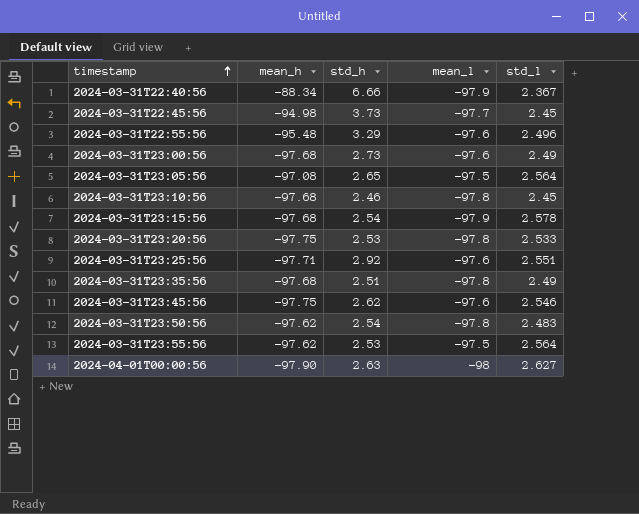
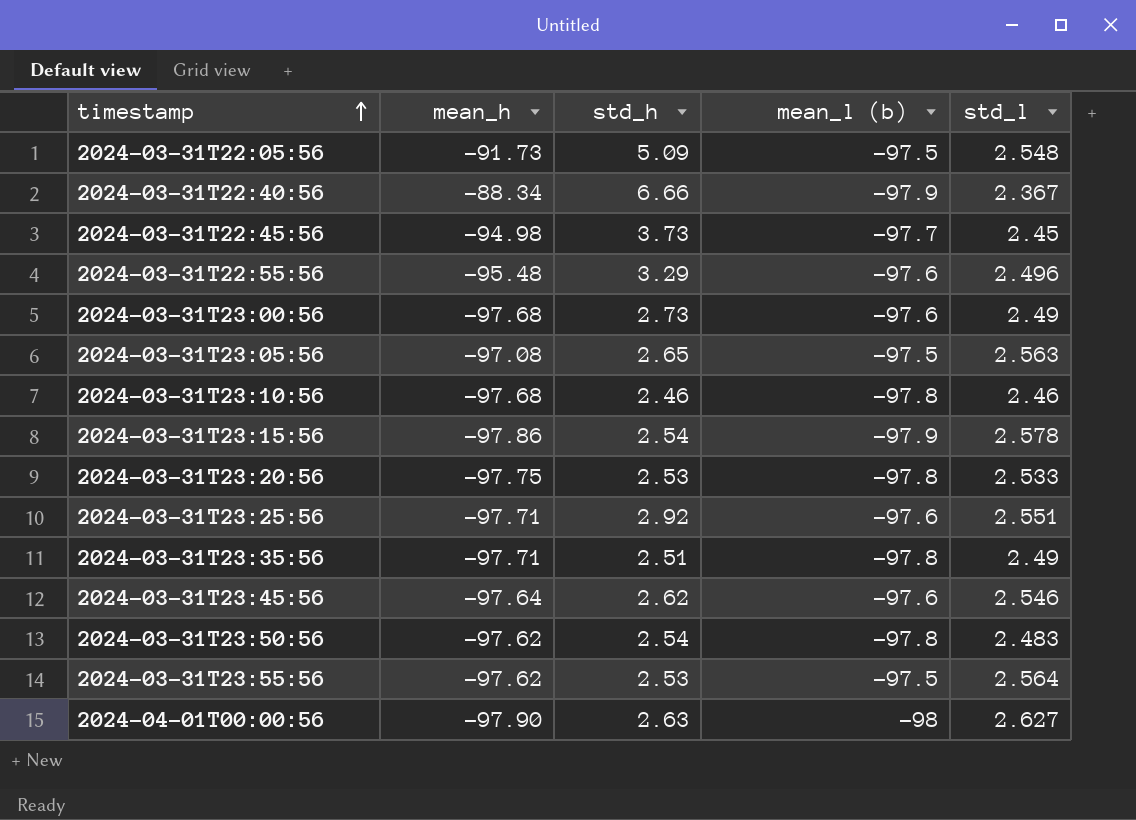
column name: mean_l -> mean_l (b)
row 2024-03-31T22:05:56: none -> -91.73 | 5.09 | -97.5 | 2.548
2024-03-31T23:05:56 | std_l: 2.564 -> 2.563
2024-03-31T23:10:56 | std_l: 2.45 -> 2.46
2024-03-31T23:15:56 | mean_h: -97.68 -> -97.86
2024-03-31T23:35:56 | mean_h: -97.68 -> -97.71
2024-03-31T23:45:56 | mean_h: -97.75 -> -97.64

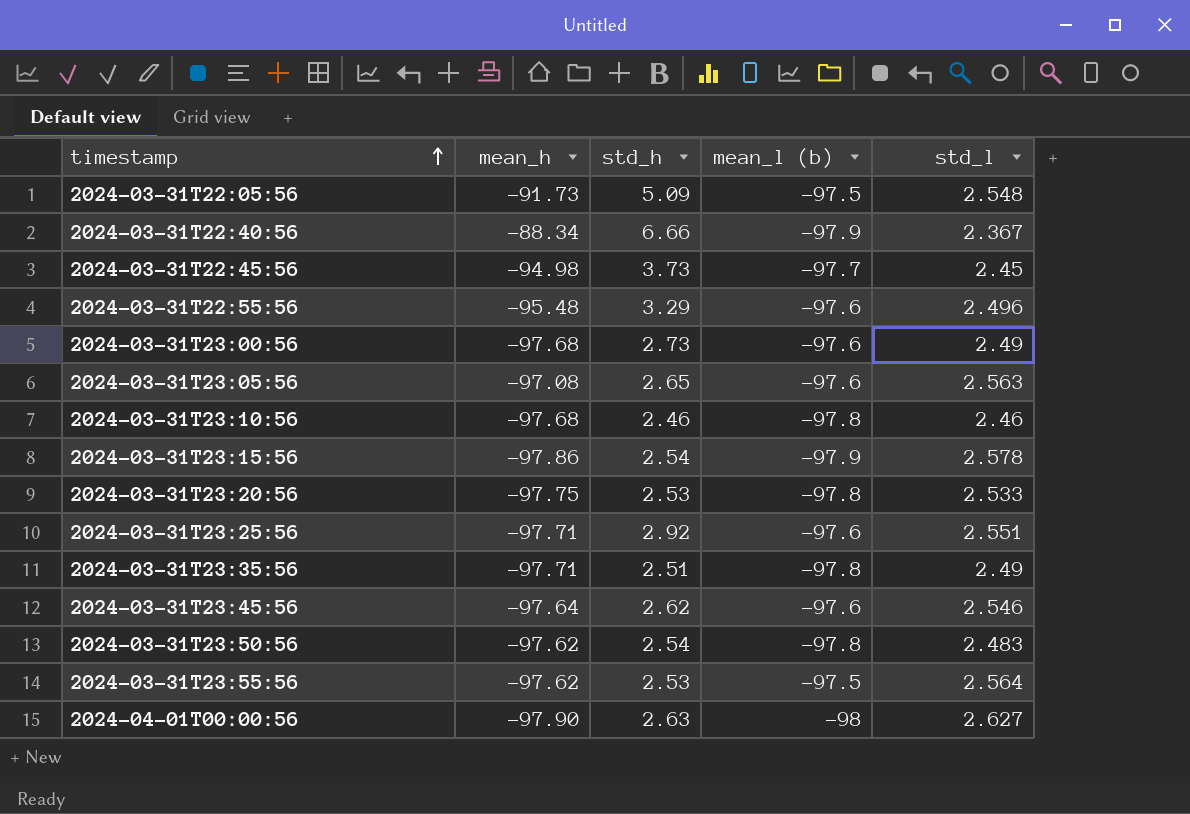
2024-03-31T23:05:56 | mean_l (b): -97.5 -> -97.6

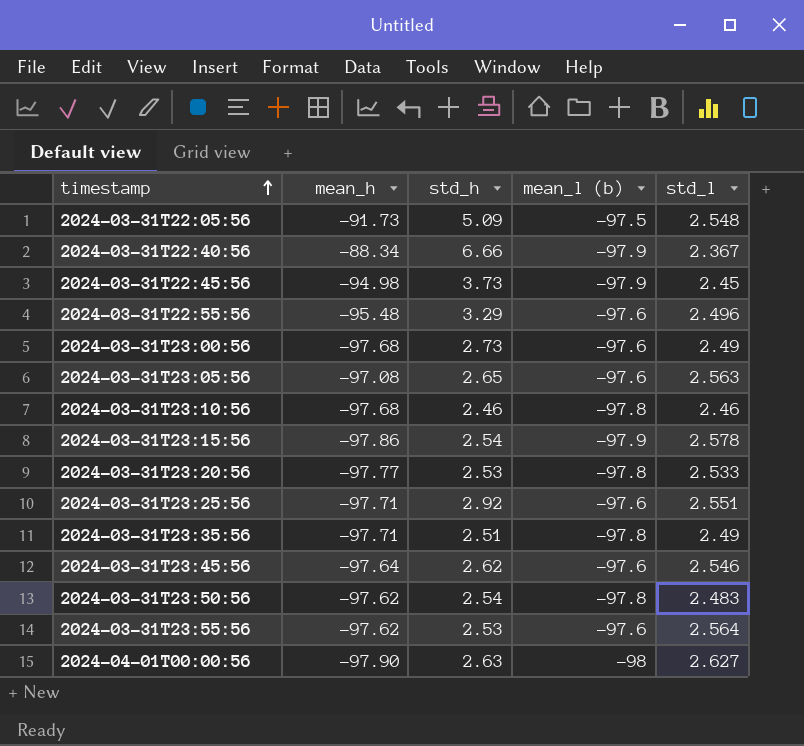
2024-03-31T22:45:56 | mean_l (b): -97.7 -> -97.9
2024-03-31T23:20:56 | mean_h: -97.75 -> -97.77
2024-03-31T23:55:56 | mean_l (b): -97.5 -> -97.6

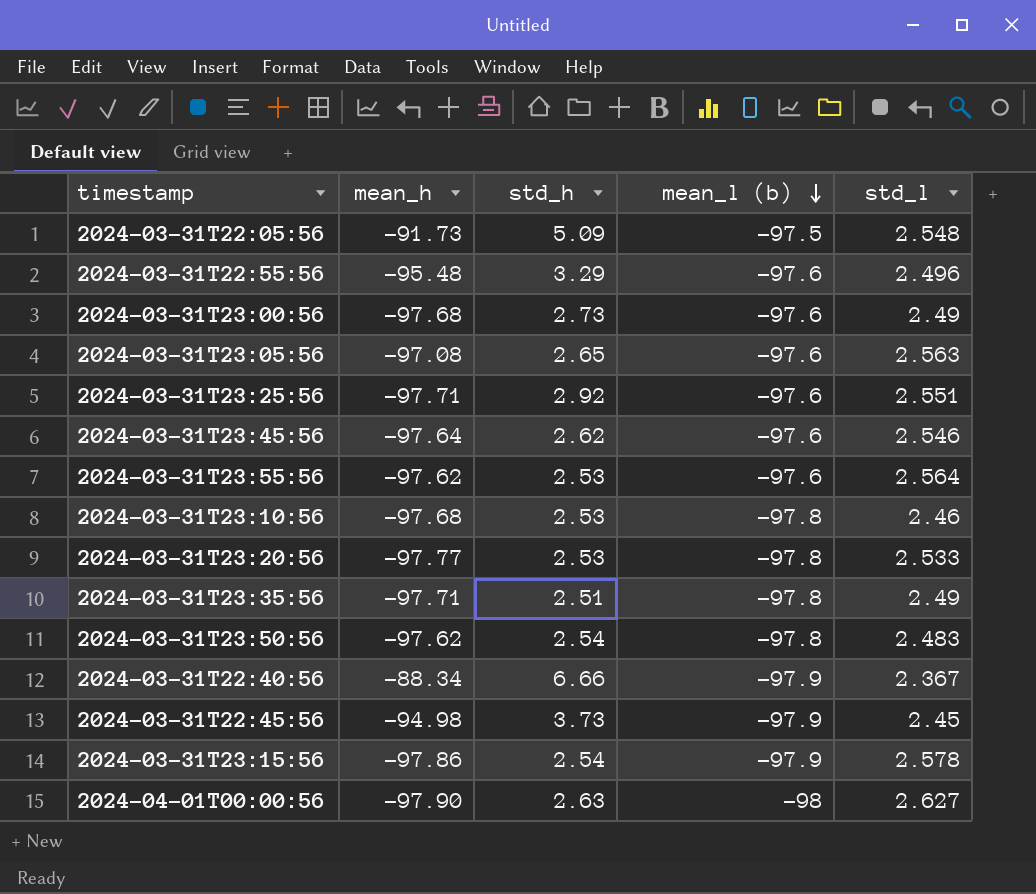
row order: timestamp ascending -> mean_l (b) descending
2024-03-31T23:10:56 | std_h: 2.46 -> 2.53

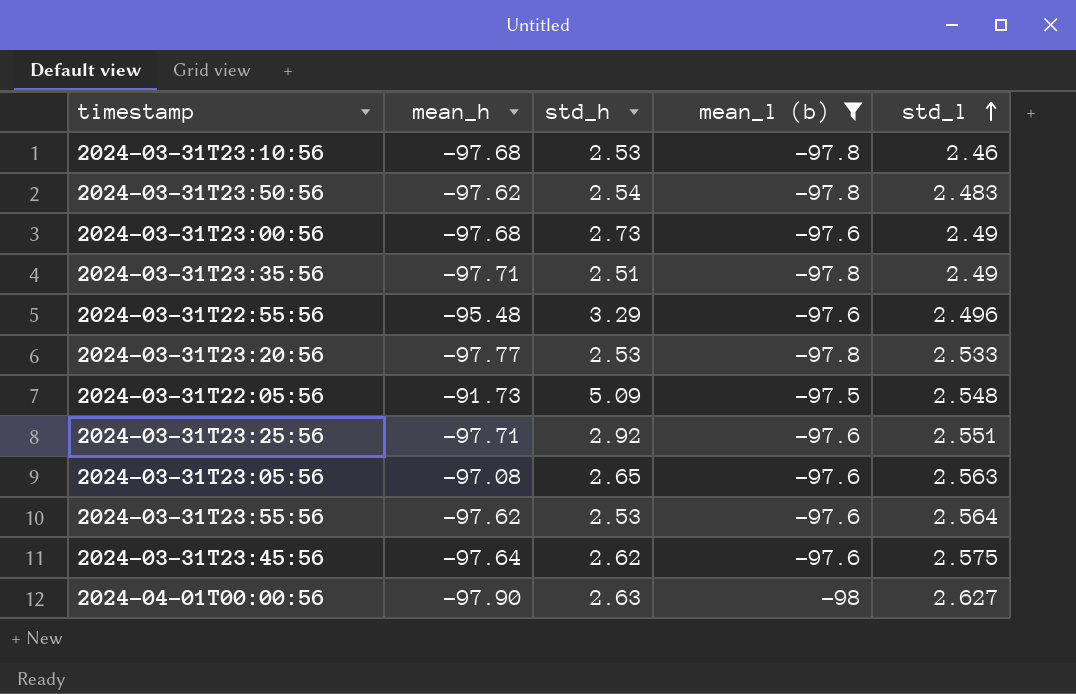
filter: none -> mean_l (b) != -97.9
row order: mean_l (b) descending -> std_l ascending
2024-03-31T23:45:56 | std_l: 2.546 -> 2.575

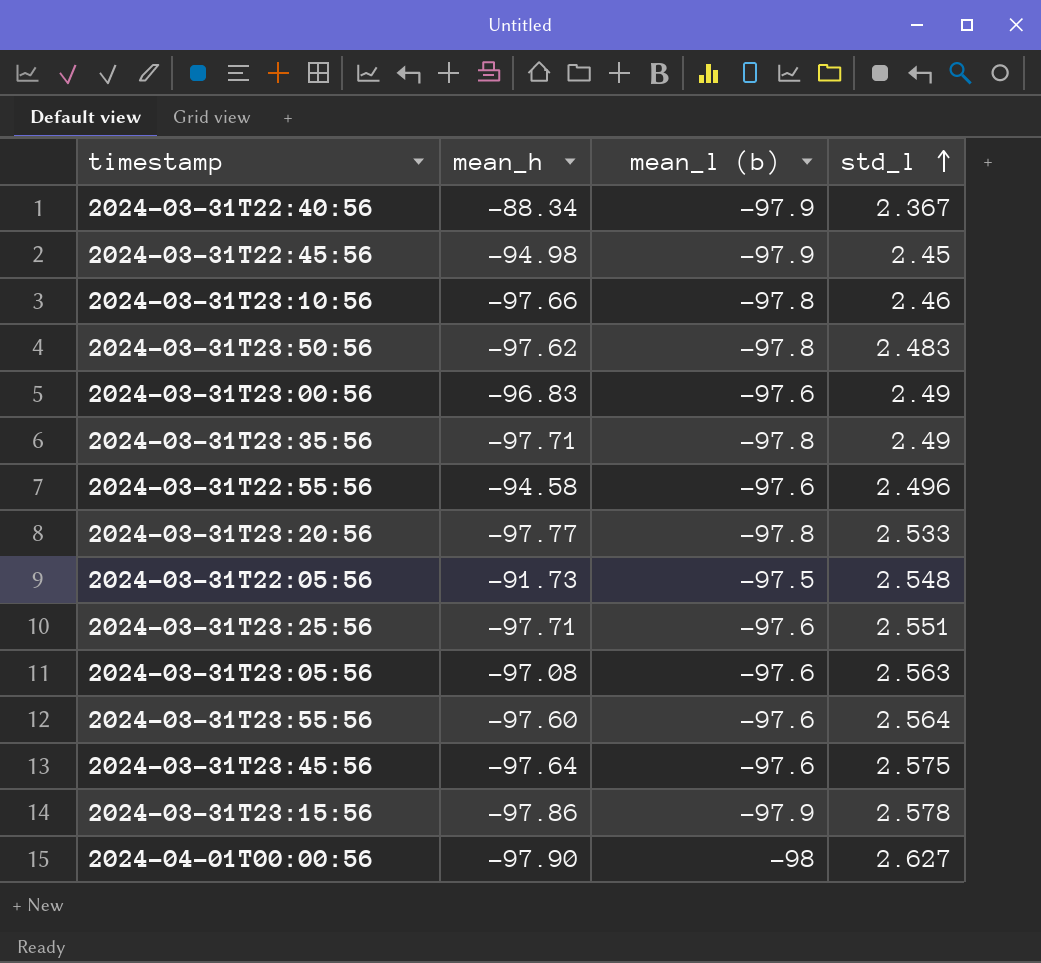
filter: mean_l (b) != -97.9 -> none
column std_h | position: 3 -> none
2024-03-31T23:10:56 | mean_h: -97.68 -> -97.66
2024-03-31T23:00:56 | mean_h: -97.68 -> -96.83
2024-03-31T22:55:56 | mean_h: -95.48 -> -94.58
2024-03-31T23:55:56 | mean_h: -97.62 -> -97.60

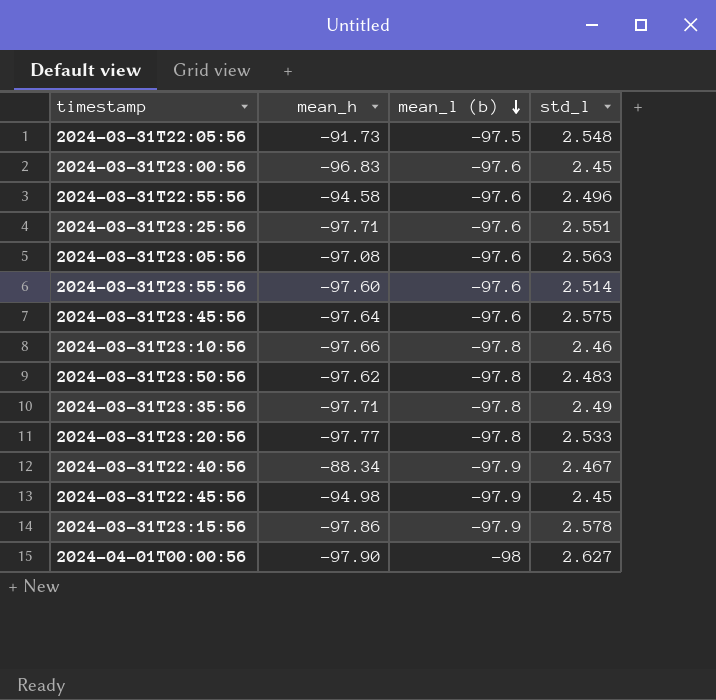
row order: std_l ascending -> mean_l (b) descending
2024-03-31T23:00:56 | std_l: 2.49 -> 2.45
2024-03-31T23:55:56 | std_l: 2.564 -> 2.514
2024-03-31T22:40:56 | std_l: 2.367 -> 2.467

